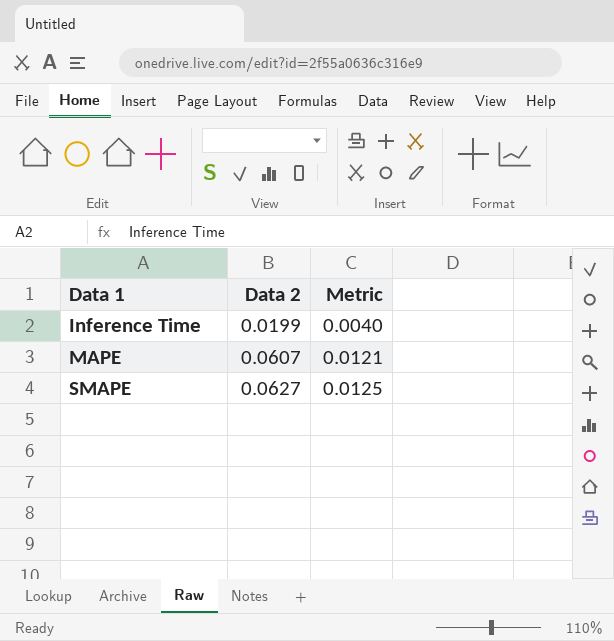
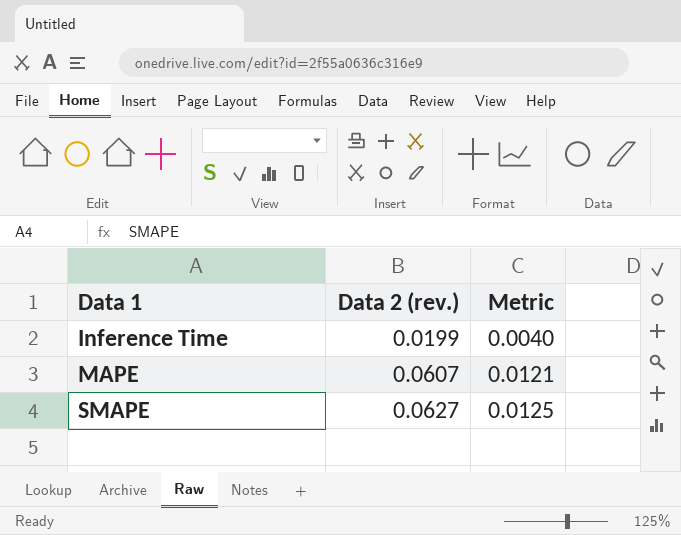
column name: Data 2 -> Data 2 (rev.)

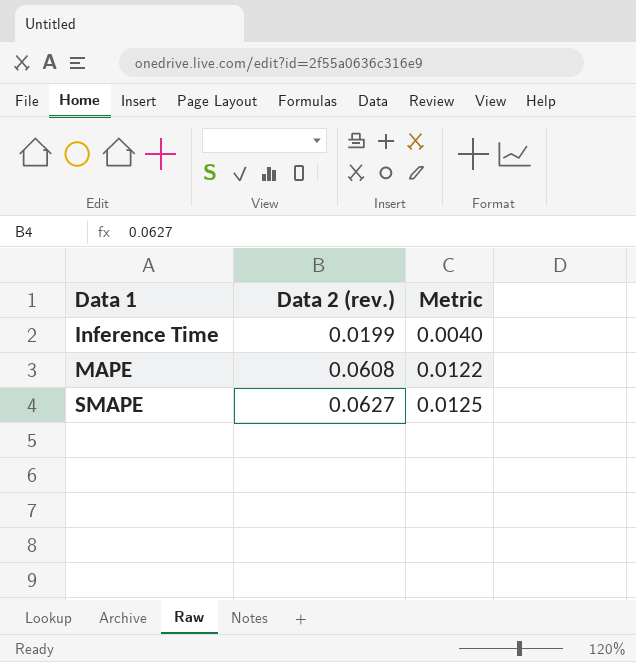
MAPE | Data 2 (rev.): 0.0607 -> 0.0608
MAPE | Metric: 0.0121 -> 0.0122

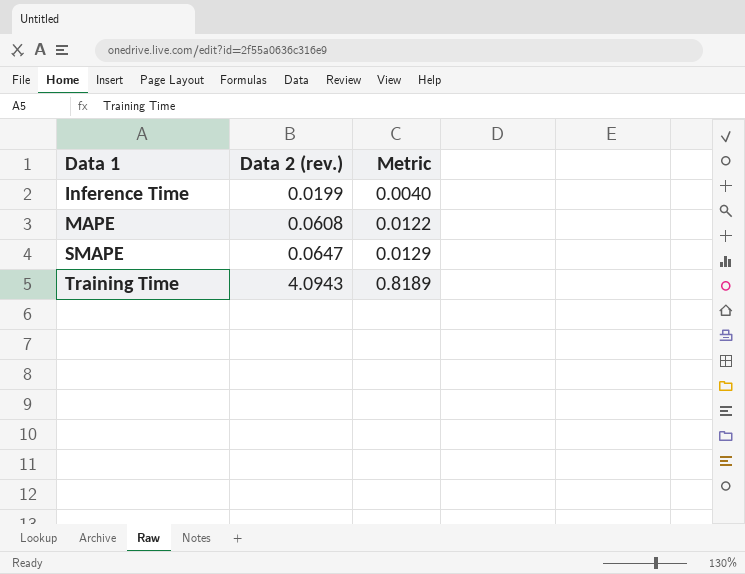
SMAPE | Data 2 (rev.): 0.0627 -> 0.0647
SMAPE | Metric: 0.0125 -> 0.0129
row Training Time: none -> 4.0943 | 0.8189

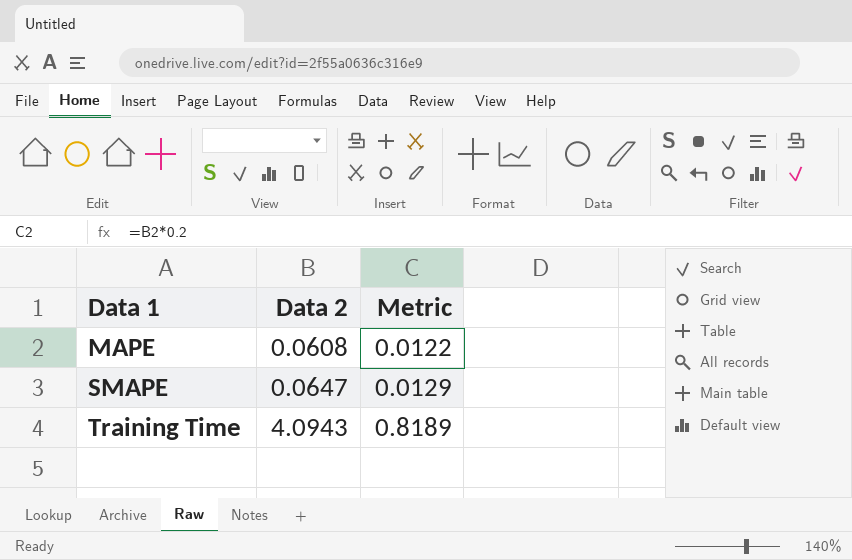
column name: Data 2 (rev.) -> Data 2
row Inference Time: 0.0199 | 0.0040 -> none

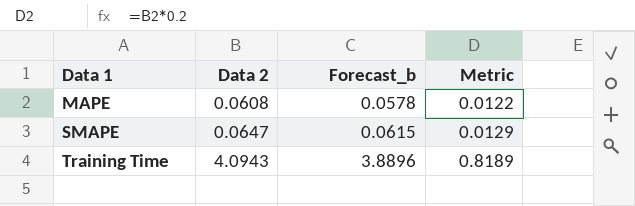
column Forecast_b | formula: none -> [Data 2] * 0.95

